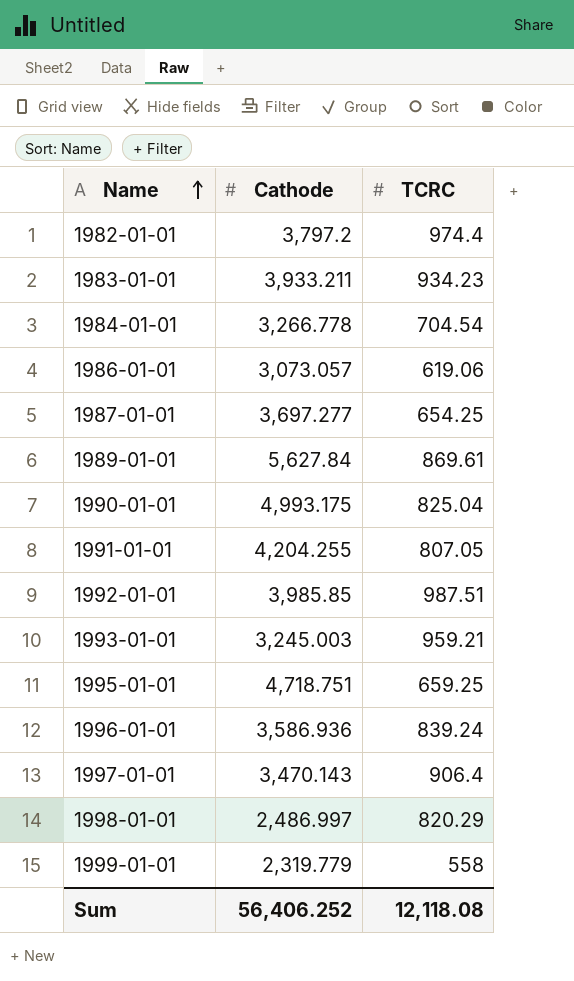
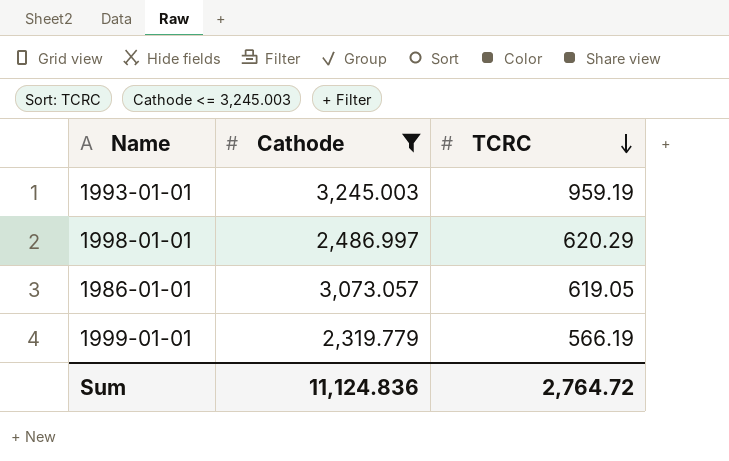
filter: none -> Cathode <= 3,245.003
row order: Name ascending -> TCRC descending
1993-01-01 | TCRC: 959.21 -> 959.19
1998-01-01 | TCRC: 820.29 -> 620.29
1986-01-01 | TCRC: 619.06 -> 619.05
1999-01-01 | TCRC: 558 -> 566.19
Sum | Cathode: 56,406.252 -> 11,124.836
Sum | TCRC: 12,118.08 -> 2,764.72

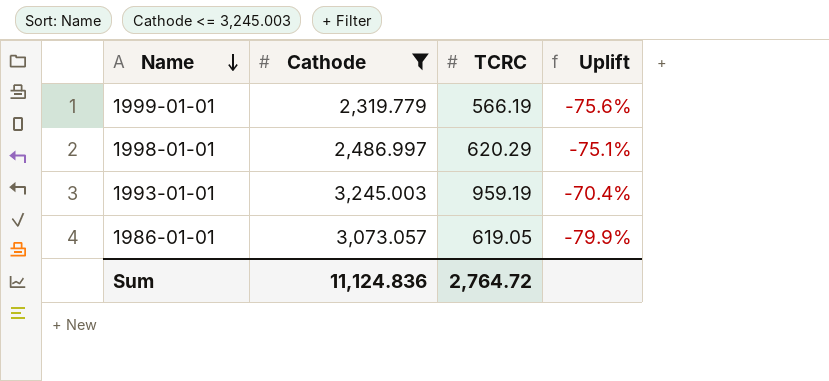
row order: TCRC descending -> Name descending
column Uplift | formula: none -> ([TCRC] - [Cathode]) / [Cathode]

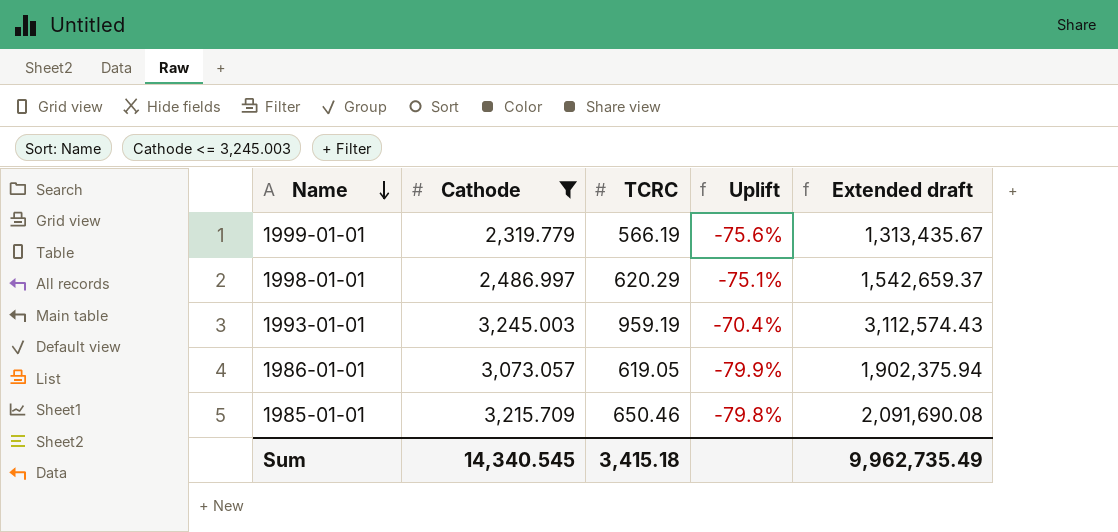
column Extended draft | formula: none -> [Cathode] * [TCRC]
row 1985-01-01: none -> 3,215.709 | 650.46 | -79.8% | 2,091,690.08
Sum | Cathode: 11,124.836 -> 14,340.545
Sum | TCRC: 2,764.72 -> 3,415.18

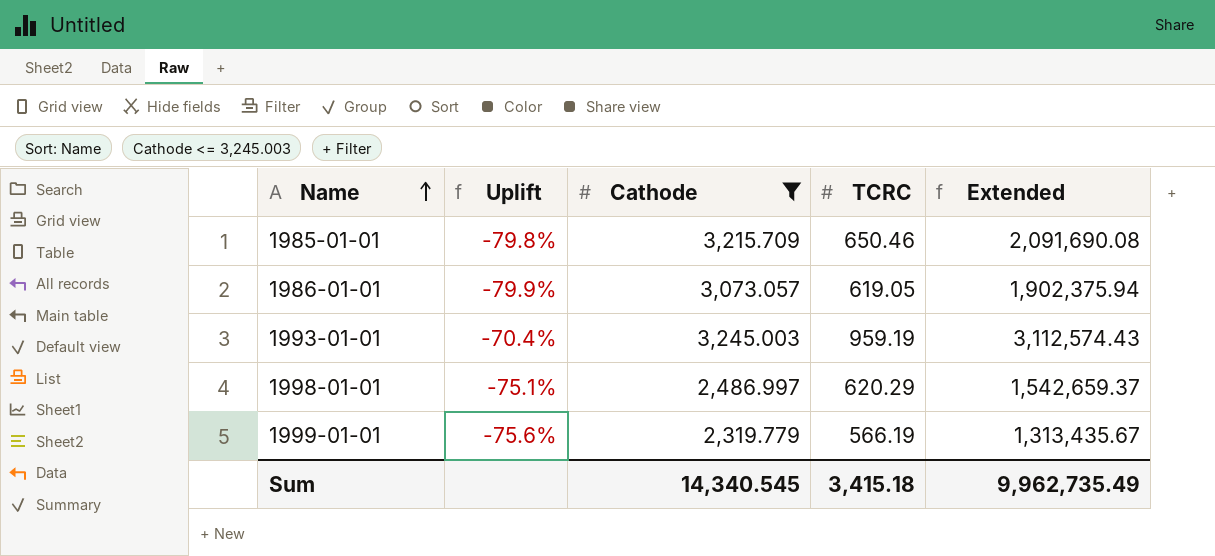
row order: Name descending -> Name ascending
column Uplift | position: 4 -> 2
column name: Extended draft -> Extended

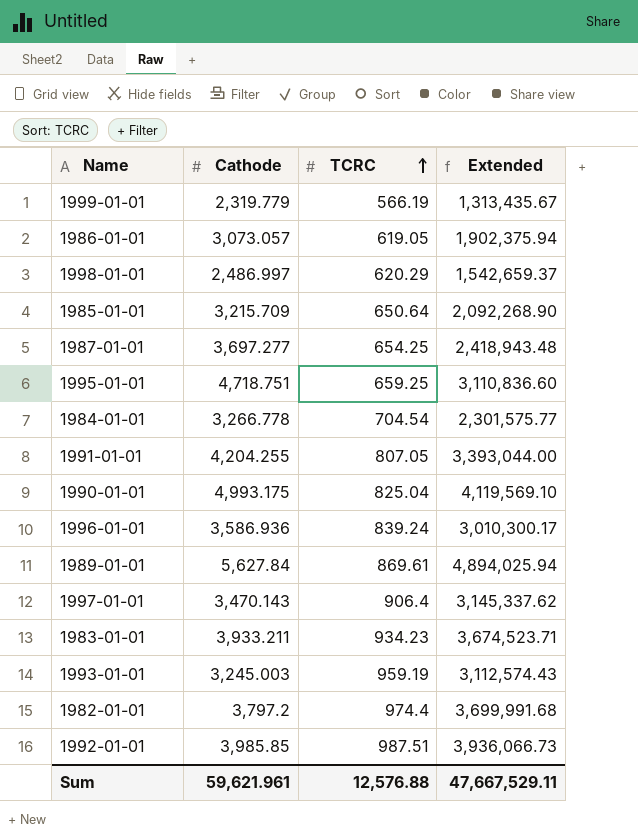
filter: Cathode <= 3,245.003 -> none
row order: Name ascending -> TCRC ascending
column Uplift | formula: ([TCRC] - [Cathode]) / [Cathode] -> none
1985-01-01 | TCRC: 650.46 -> 650.64
1985-01-01 | Extended: 2,091,690.08 -> 2,092,268.90
Sum | Cathode: 14,340.545 -> 59,621.961
Sum | TCRC: 3,415.18 -> 12,576.88
Sum | Extended: 9,962,735.49 -> 47,667,529.11

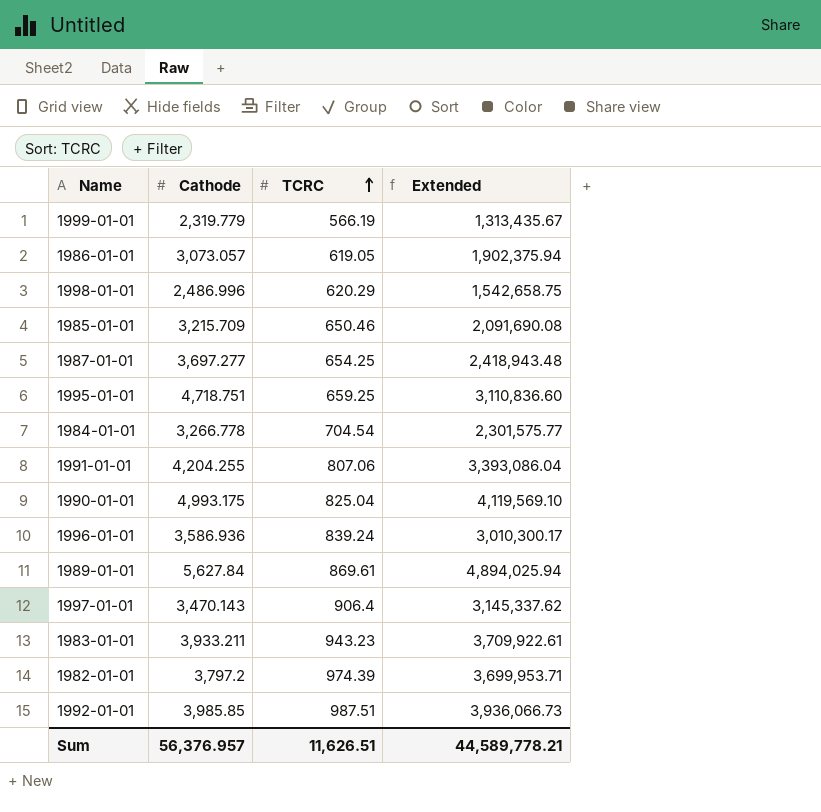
row 1993-01-01: 3,245.003 | 959.19 | 3,112,574.43 -> none
1998-01-01 | Cathode: 2,486.997 -> 2,486.996
1998-01-01 | Extended: 1,542,659.37 -> 1,542,658.75
1985-01-01 | TCRC: 650.64 -> 650.46
1985-01-01 | Extended: 2,092,268.90 -> 2,091,690.08
1991-01-01 | TCRC: 807.05 -> 807.06
1991-01-01 | Extended: 3,393,044.00 -> 3,393,086.04
1983-01-01 | TCRC: 934.23 -> 943.23
1983-01-01 | Extended: 3,674,523.71 -> 3,709,922.61
1982-01-01 | TCRC: 974.4 -> 974.39
1982-01-01 | Extended: 3,699,991.68 -> 3,699,953.71
Sum | Cathode: 59,621.961 -> 56,376.957
Sum | TCRC: 12,576.88 -> 11,626.51
Sum | Extended: 47,667,529.11 -> 44,589,778.21

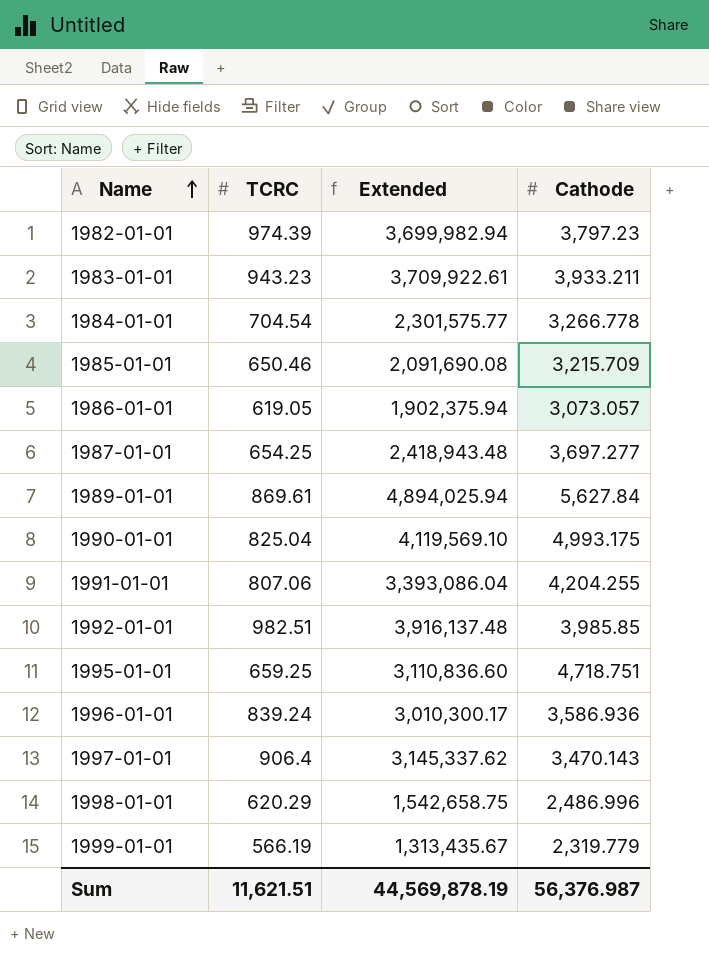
row order: TCRC ascending -> Name ascending
column Cathode | position: 2 -> 4
1982-01-01 | Extended: 3,699,953.71 -> 3,699,982.94
1982-01-01 | Cathode: 3,797.2 -> 3,797.23
1992-01-01 | TCRC: 987.51 -> 982.51
1992-01-01 | Extended: 3,936,066.73 -> 3,916,137.48
Sum | TCRC: 11,626.51 -> 11,621.51
Sum | Extended: 44,589,778.21 -> 44,569,878.19
Sum | Cathode: 56,376.957 -> 56,376.987

